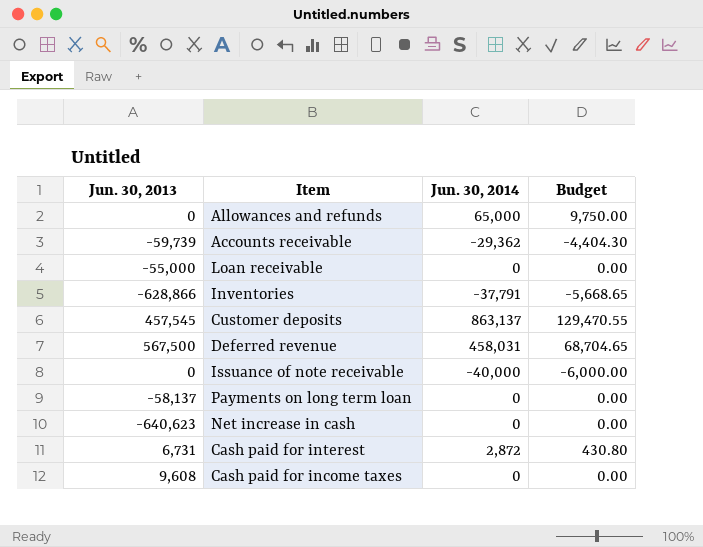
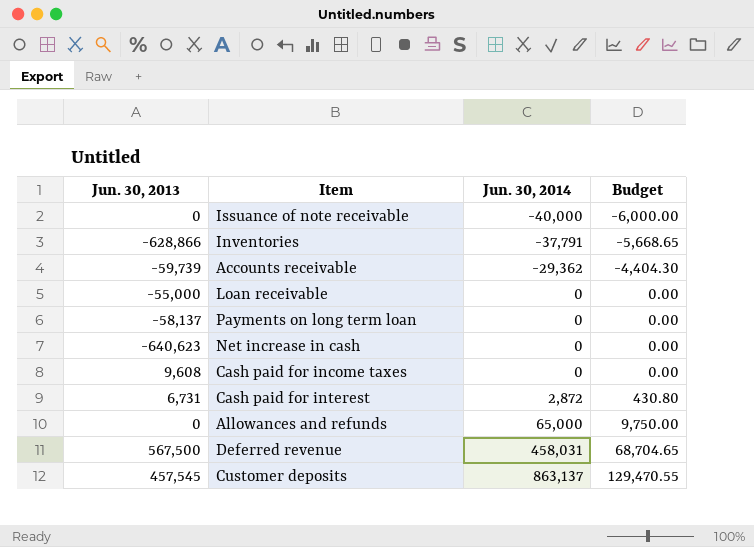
row order: none -> Jun. 30, 2014 ascending

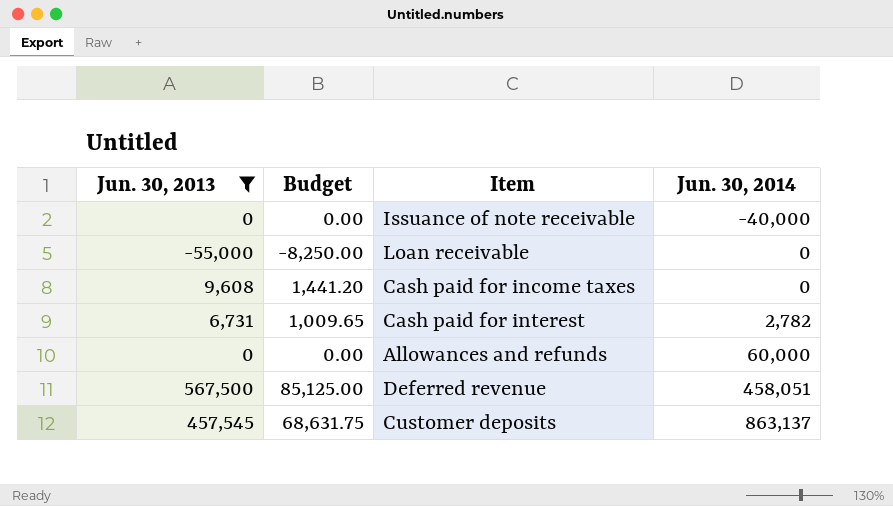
filter: none -> Jun. 30, 2013 >= -55,000
column Budget | formula: [Jun. 30, 2014] * 0.15 -> [Jun. 30, 2013] * 0.15
column Budget | position: 4 -> 2
Cash paid for interest | Jun. 30, 2014: 2,872 -> 2,782
Allowances and refunds | Jun. 30, 2014: 65,000 -> 60,000
Deferred revenue | Jun. 30, 2014: 458,031 -> 458,051

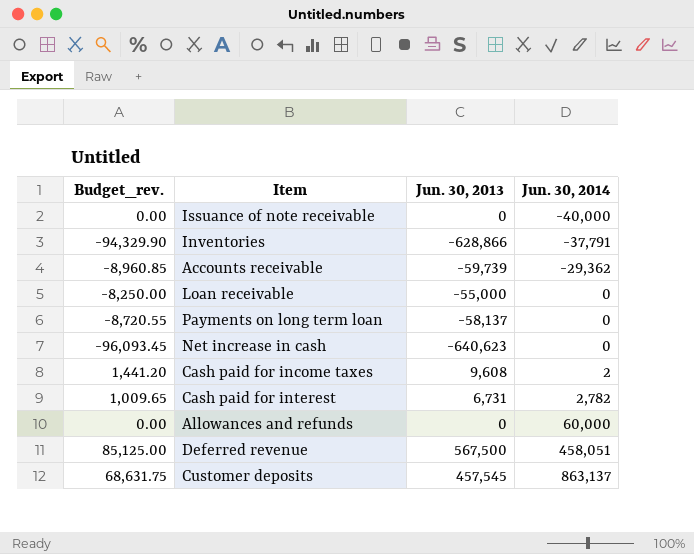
filter: Jun. 30, 2013 >= -55,000 -> none
column name: Budget -> Budget_rev.
column Jun. 30, 2013 | position: 1 -> 3
Cash paid for income taxes | Jun. 30, 2014: 0 -> 2

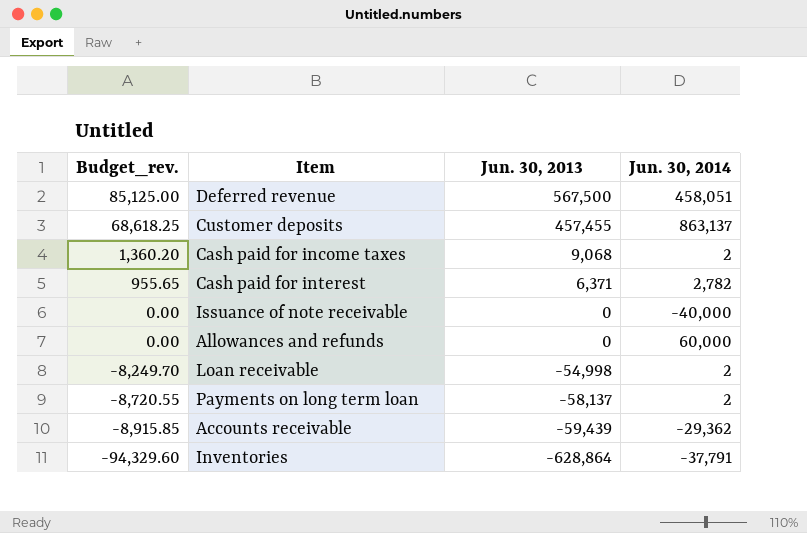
row order: Jun. 30, 2014 ascending -> Budget_rev. descending
row Net increase in cash: -96,093.45 | -640,623 | 0 -> none
Customer deposits | Budget_rev.: 68,631.75 -> 68,618.25
Customer deposits | Jun. 30, 2013: 457,545 -> 457,455
Cash paid for income taxes | Budget_rev.: 1,441.20 -> 1,360.20
Cash paid for income taxes | Jun. 30, 2013: 9,608 -> 9,068
Cash paid for interest | Budget_rev.: 1,009.65 -> 955.65
Cash paid for interest | Jun. 30, 2013: 6,731 -> 6,371
Loan receivable | Budget_rev.: -8,250.00 -> -8,249.70
Loan receivable | Jun. 30, 2013: -55,000 -> -54,998
Loan receivable | Jun. 30, 2014: 0 -> 2
Payments on long term loan | Jun. 30, 2014: 0 -> 2
Accounts receivable | Budget_rev.: -8,960.85 -> -8,915.85
Accounts receivable | Jun. 30, 2013: -59,739 -> -59,439
Inventories | Budget_rev.: -94,329.90 -> -94,329.60
Inventories | Jun. 30, 2013: -628,866 -> -628,864

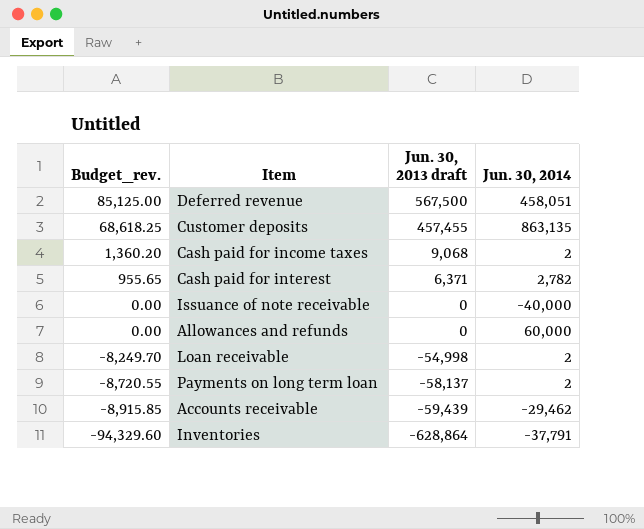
column name: Jun. 30, 2013 -> Jun. 30, 2013 draft
Customer deposits | Jun. 30, 2014: 863,137 -> 863,135
Accounts receivable | Jun. 30, 2014: -29,362 -> -29,462

